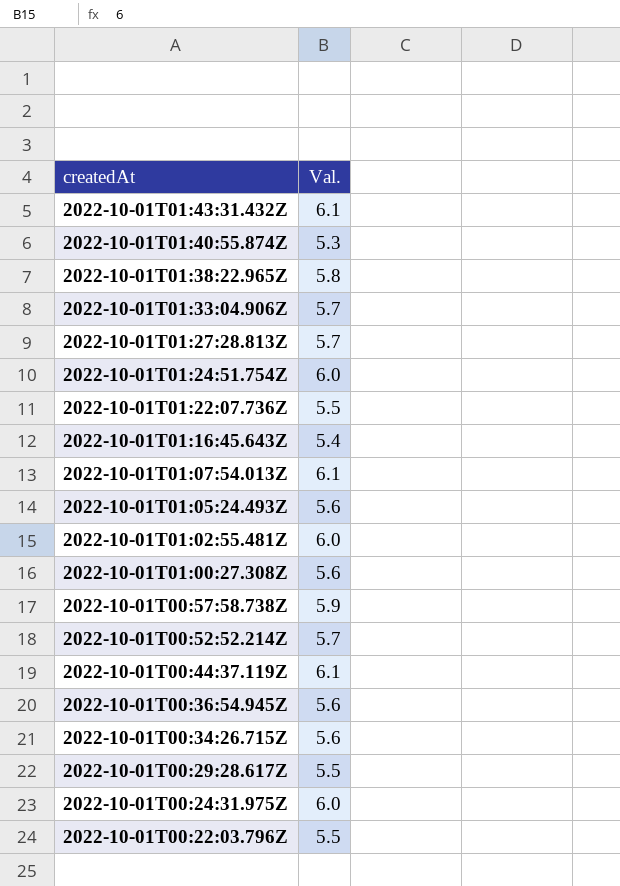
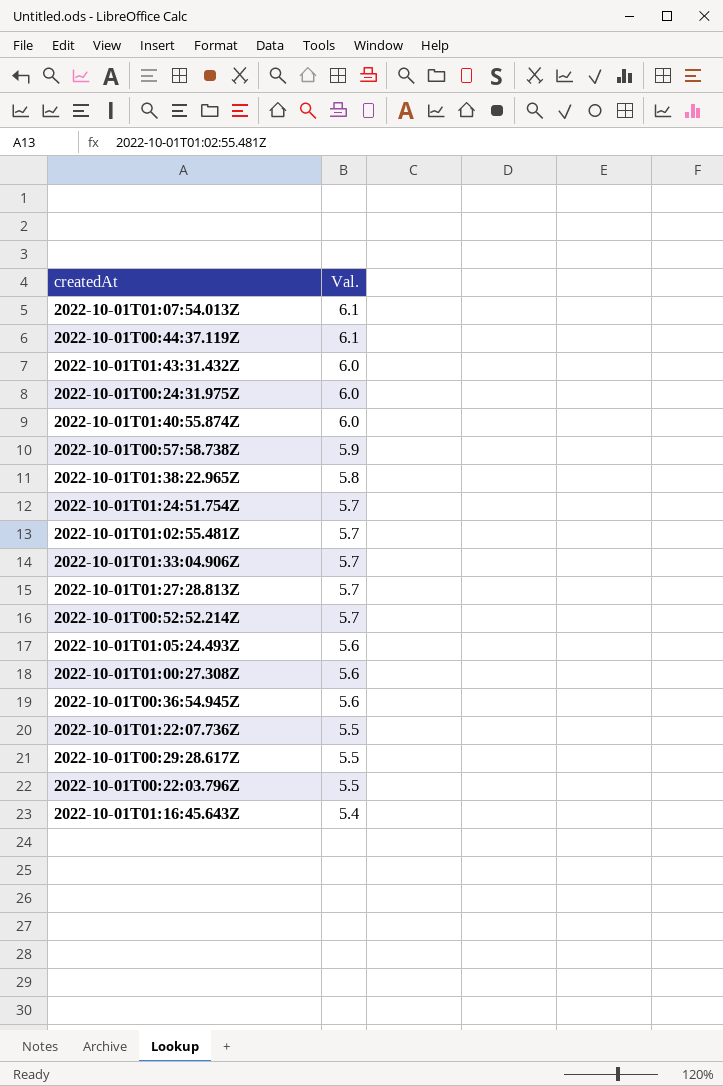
row order: createdAt descending -> Val. descending
row 2022-10-01T00:34:26.715Z: 5.6 -> none
2022-10-01T01:43:31.432Z | Val.: 6.1 -> 6.0
2022-10-01T01:40:55.874Z | Val.: 5.3 -> 6.0
2022-10-01T01:24:51.754Z | Val.: 6.0 -> 5.7
2022-10-01T01:02:55.481Z | Val.: 6.0 -> 5.7

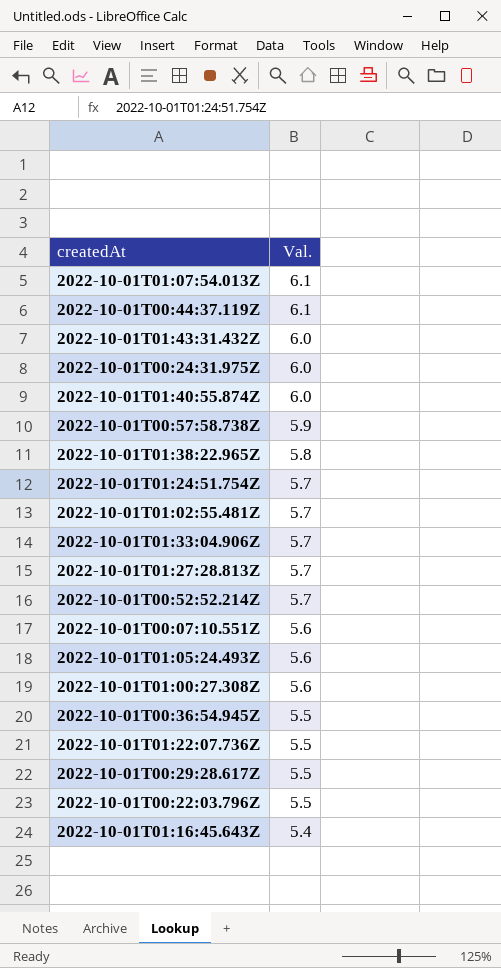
row 2022-10-01T00:07:10.551Z: none -> 5.6
2022-10-01T00:36:54.945Z | Val.: 5.6 -> 5.5

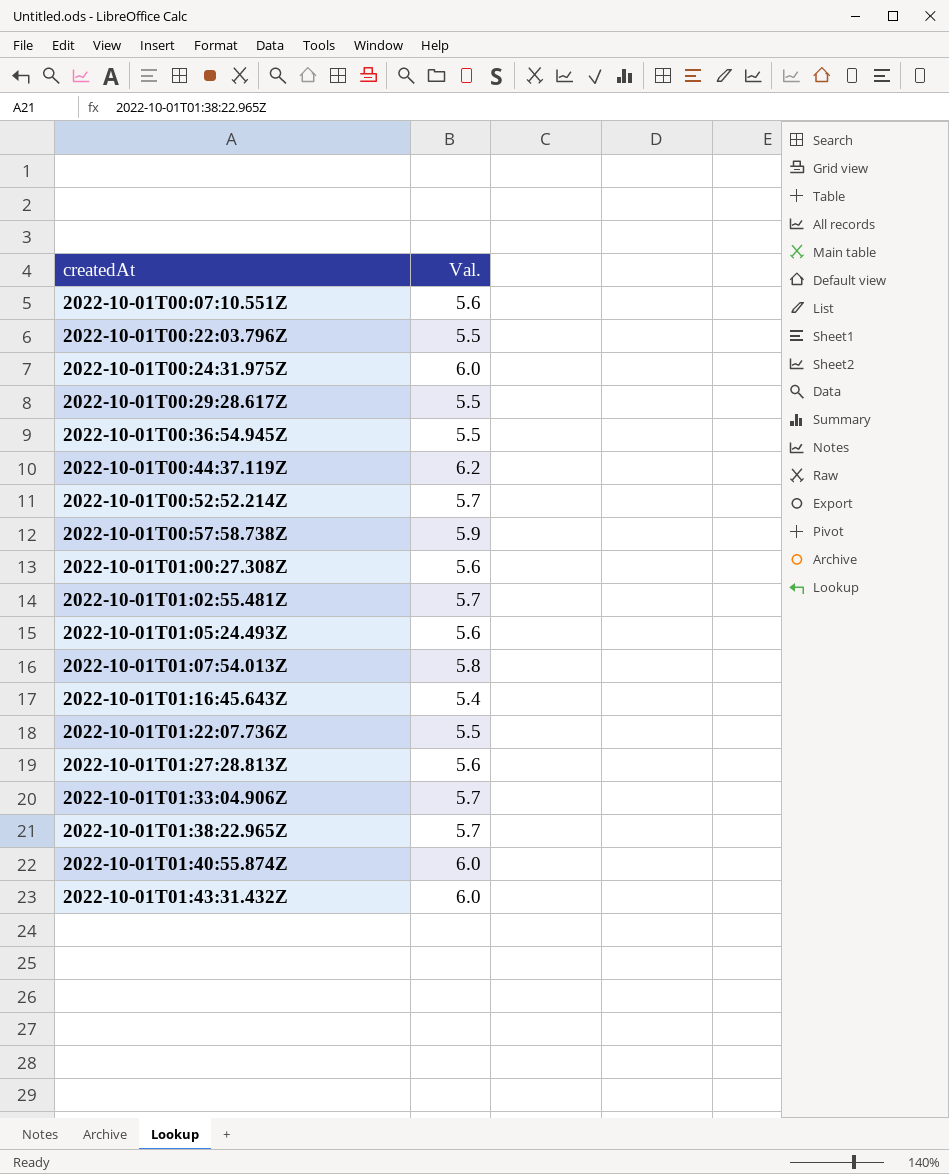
row order: Val. descending -> createdAt ascending
row 2022-10-01T01:24:51.754Z: 5.7 -> none
2022-10-01T00:44:37.119Z | Val.: 6.1 -> 6.2
2022-10-01T01:07:54.013Z | Val.: 6.1 -> 5.8
2022-10-01T01:27:28.813Z | Val.: 5.7 -> 5.6
2022-10-01T01:38:22.965Z | Val.: 5.8 -> 5.7

